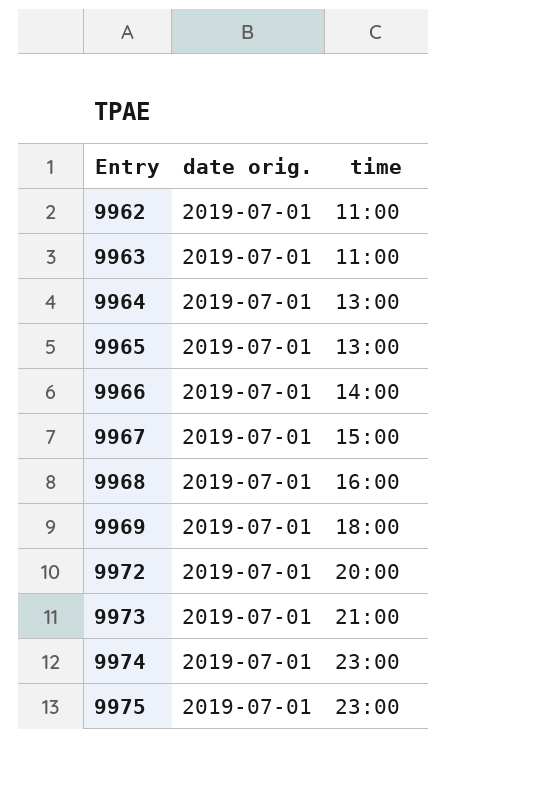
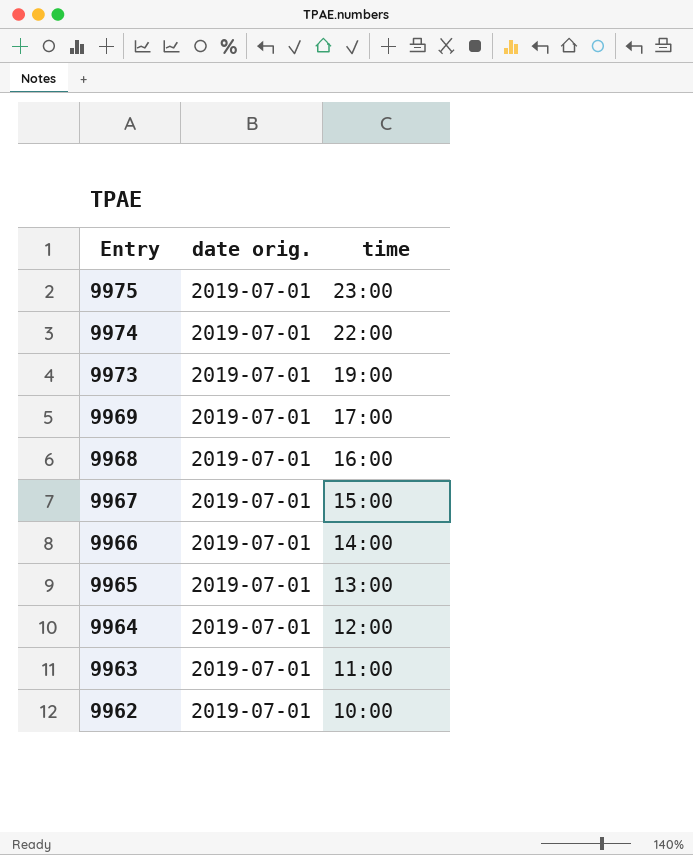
row order: Entry ascending -> Entry descending
row 9972: 2019-07-01 | 20:00 -> none
9974 | time: 23:00 -> 22:00
9973 | time: 21:00 -> 19:00
9969 | time: 18:00 -> 17:00
9964 | time: 13:00 -> 12:00
9962 | time: 11:00 -> 10:00

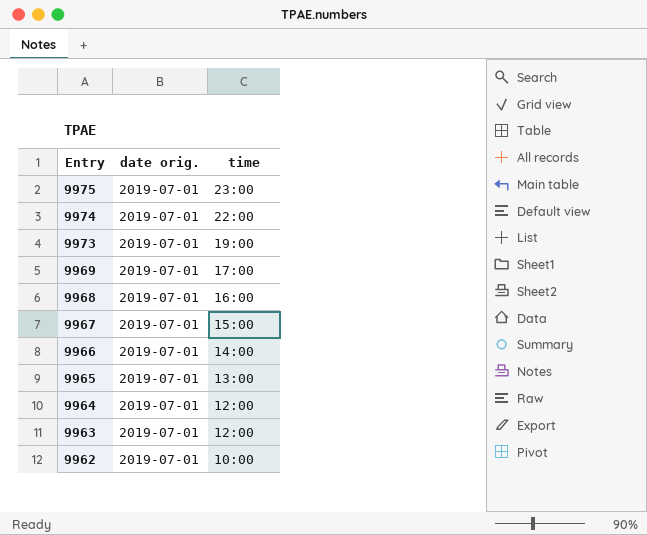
9963 | time: 11:00 -> 12:00

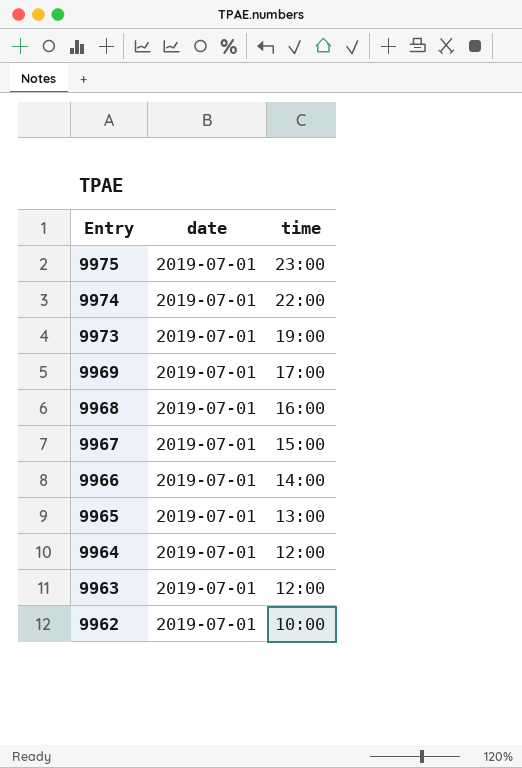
column name: date orig. -> date

